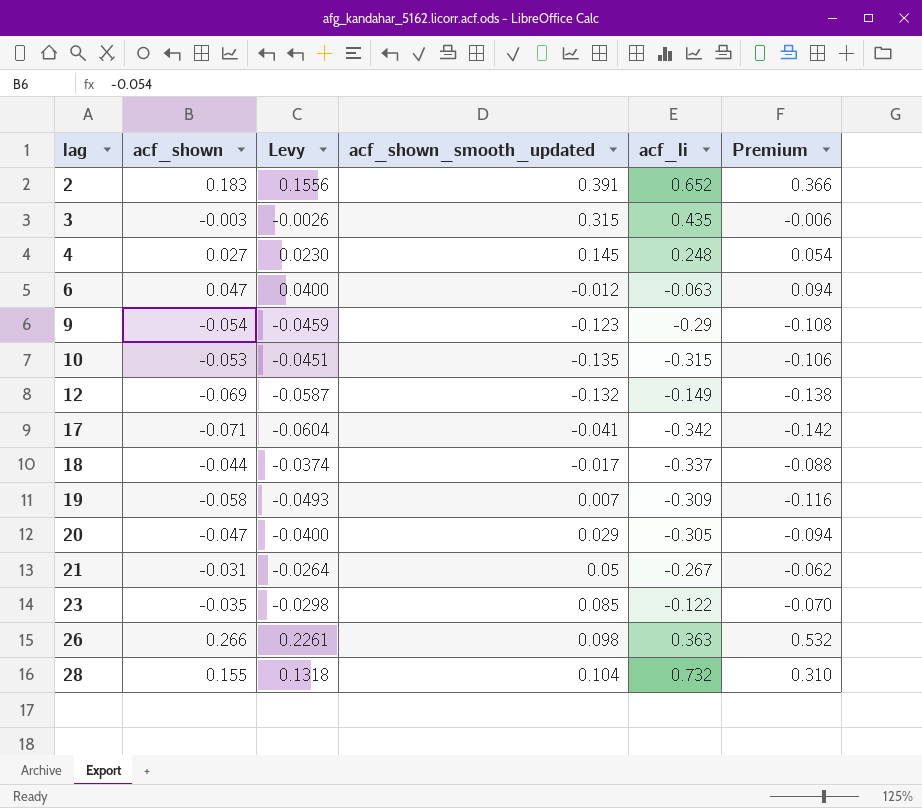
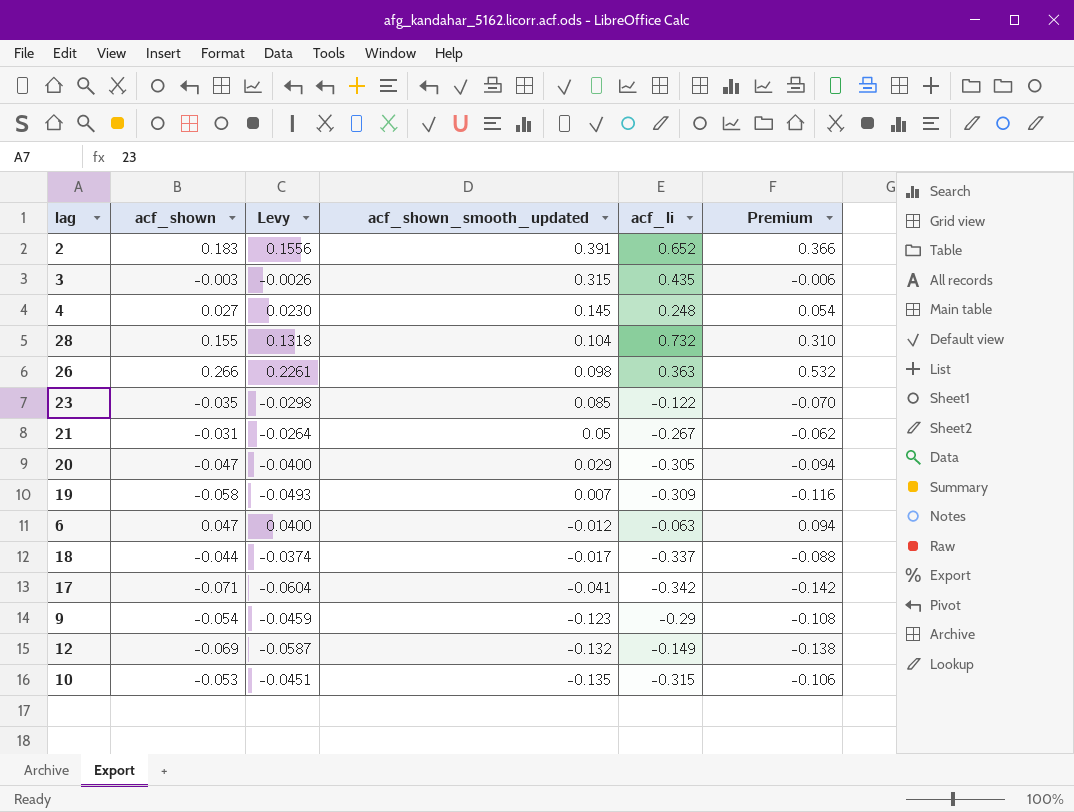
row order: lag ascending -> acf_shown_smooth_updated descending

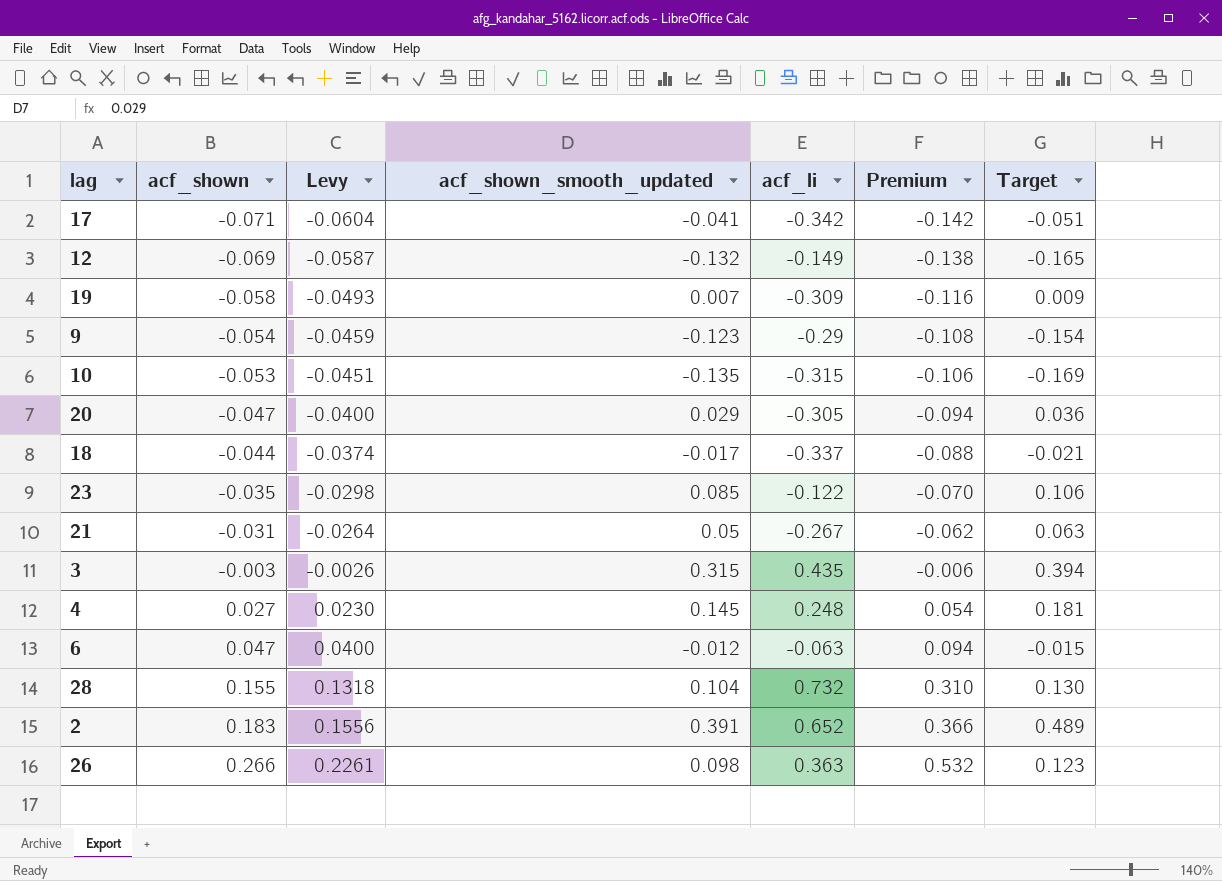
row order: acf_shown_smooth_updated descending -> acf_shown ascending
column Target | formula: none -> [acf_shown_smooth_updated] * 1.25

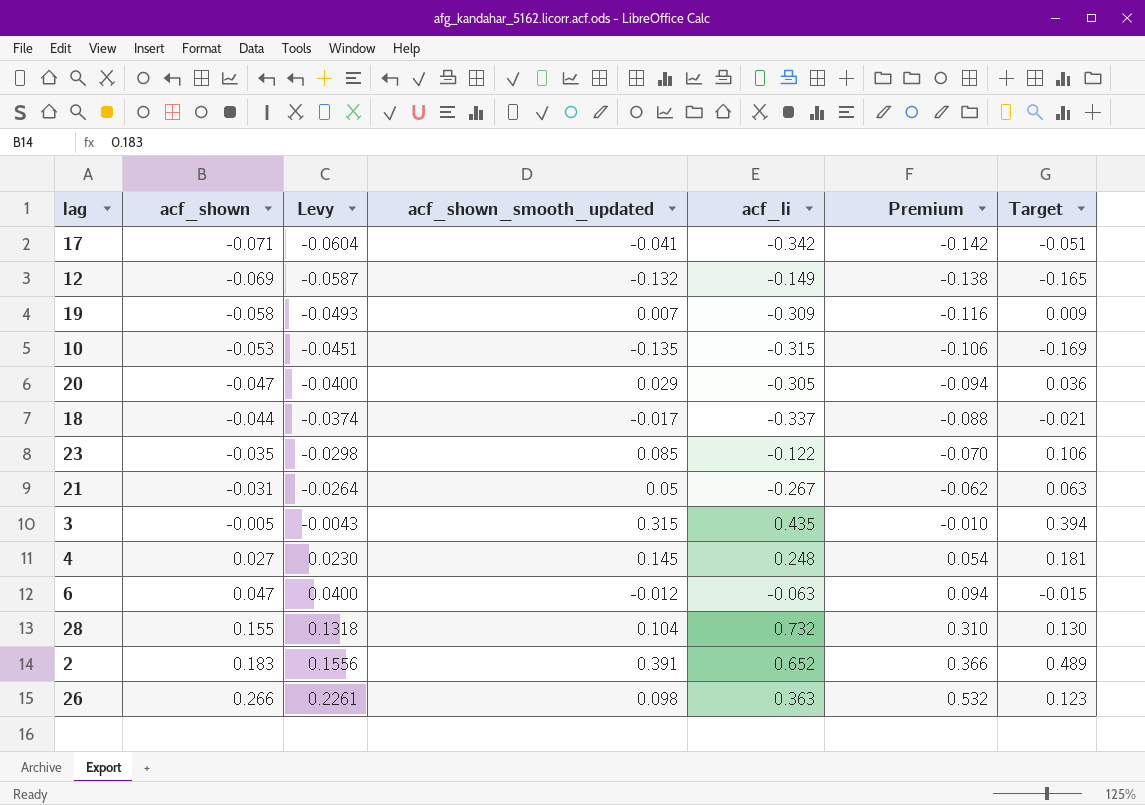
row 9: -0.054 | -0.0459 | -0.123 | -0.29 | -0.108 | -0.154 -> none
3 | acf_shown: -0.003 -> -0.005
3 | Levy: -0.0026 -> -0.0043
3 | Premium: -0.006 -> -0.010

